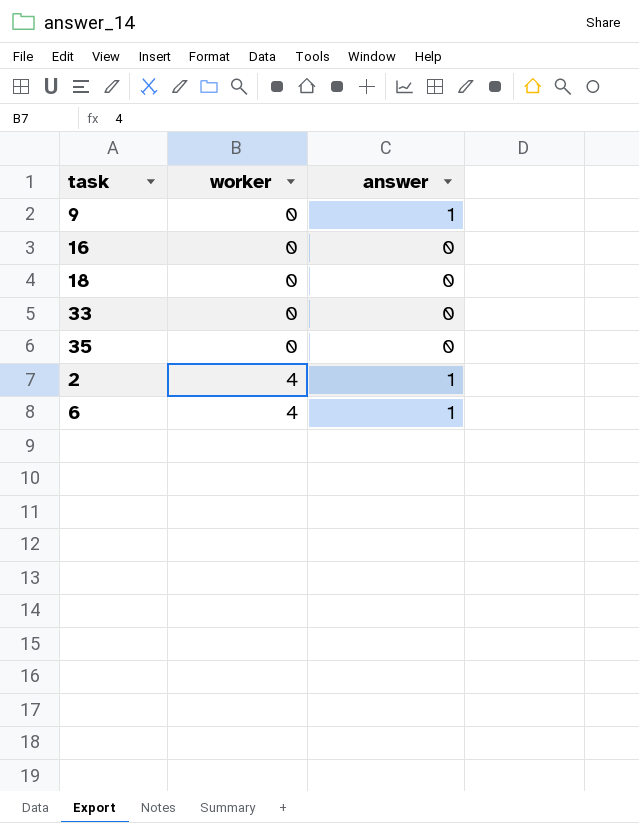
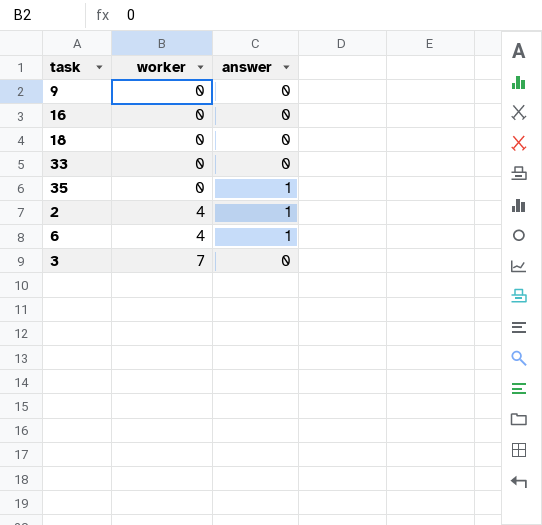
9 | answer: 1 -> 0
35 | answer: 0 -> 1
row 3: none -> 7 | 0

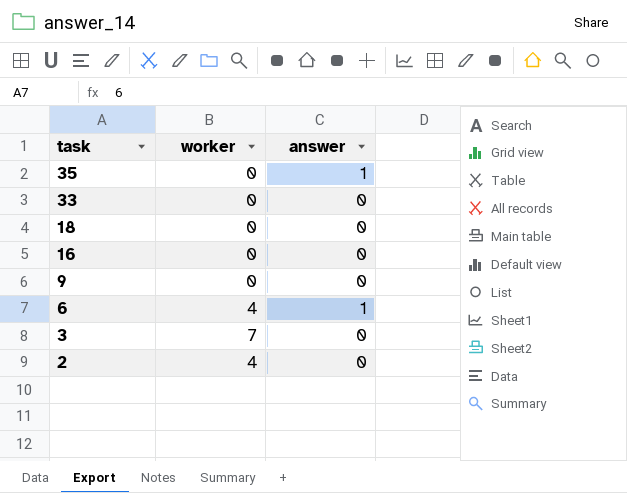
row order: worker ascending -> task descending
2 | answer: 1 -> 0

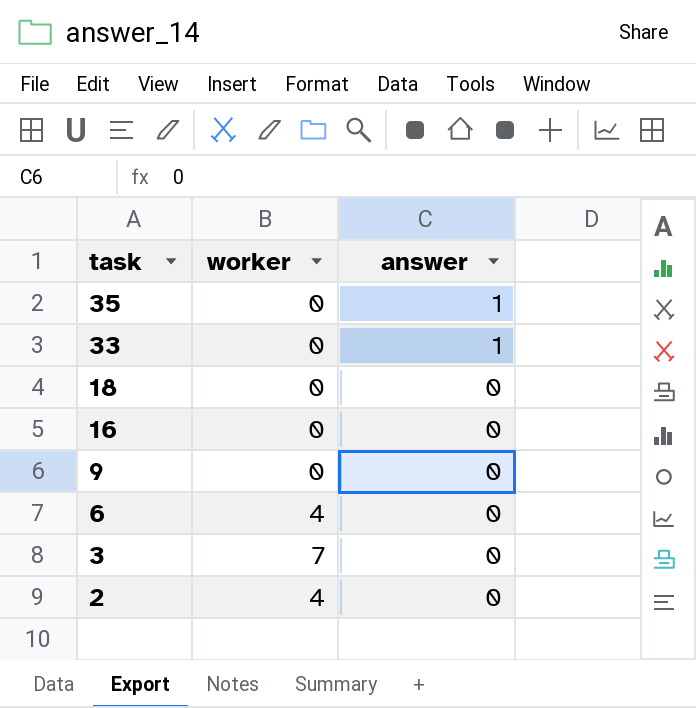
33 | answer: 0 -> 1
6 | answer: 1 -> 0

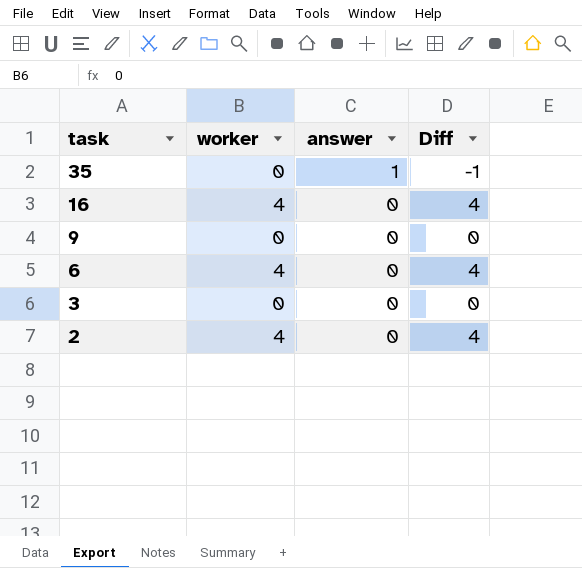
column Diff | formula: none -> [worker] - [answer]
row 33: 0 | 1 -> none
row 18: 0 | 0 -> none
16 | worker: 0 -> 4
3 | worker: 7 -> 0

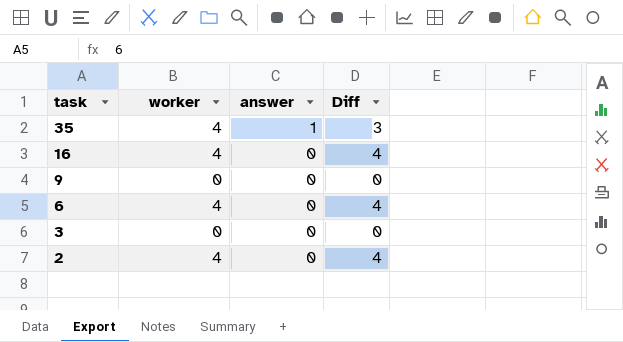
35 | worker: 0 -> 4
35 | Diff: -1 -> 3

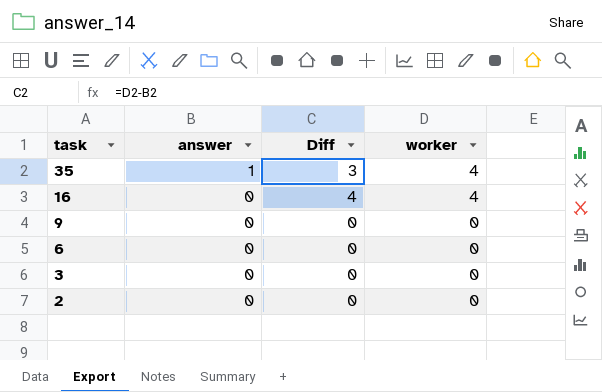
column worker | position: 2 -> 4
6 | Diff: 4 -> 0
6 | worker: 4 -> 0
2 | Diff: 4 -> 0
2 | worker: 4 -> 0

